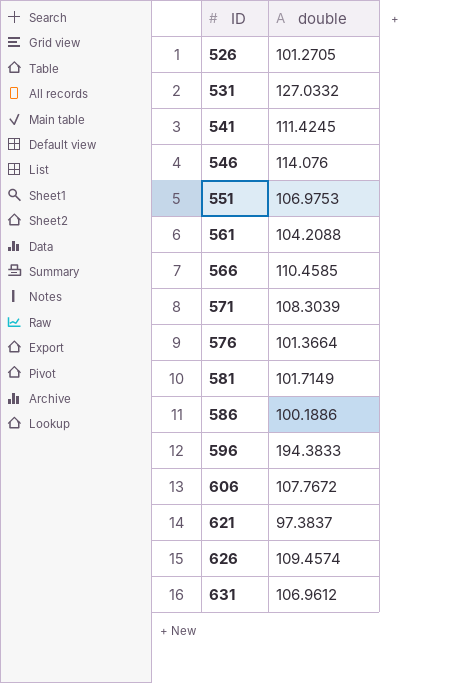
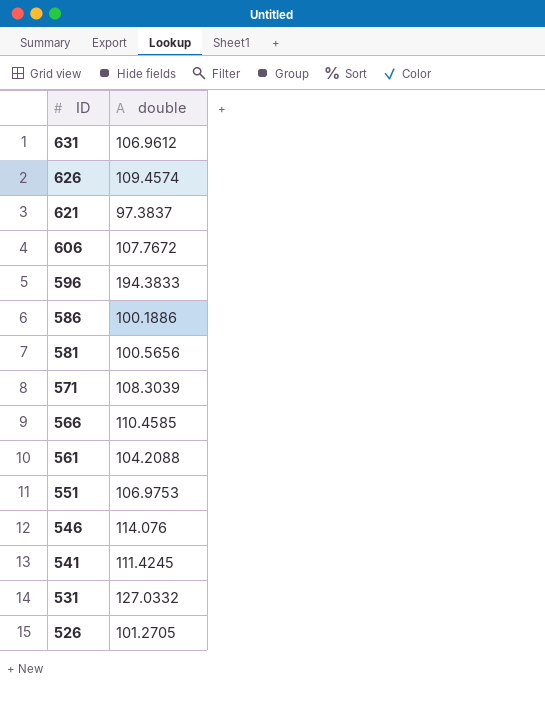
row order: ID ascending -> ID descending
row 576: 101.3664 -> none
581 | double: 101.7149 -> 100.5656

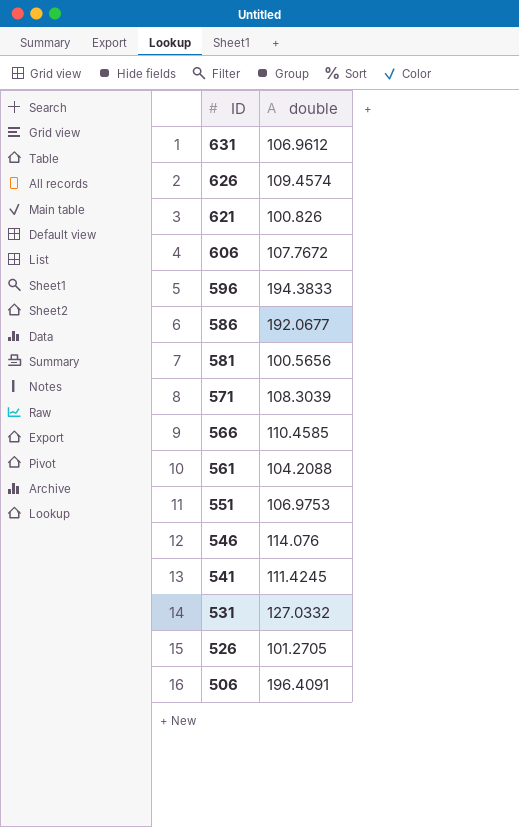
621 | double: 97.3837 -> 100.826
586 | double: 100.1886 -> 192.0677
row 506: none -> 196.4091

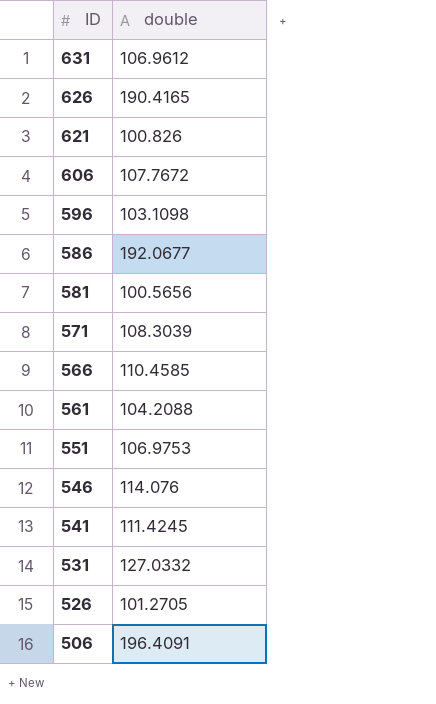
626 | double: 109.4574 -> 190.4165
596 | double: 194.3833 -> 103.1098

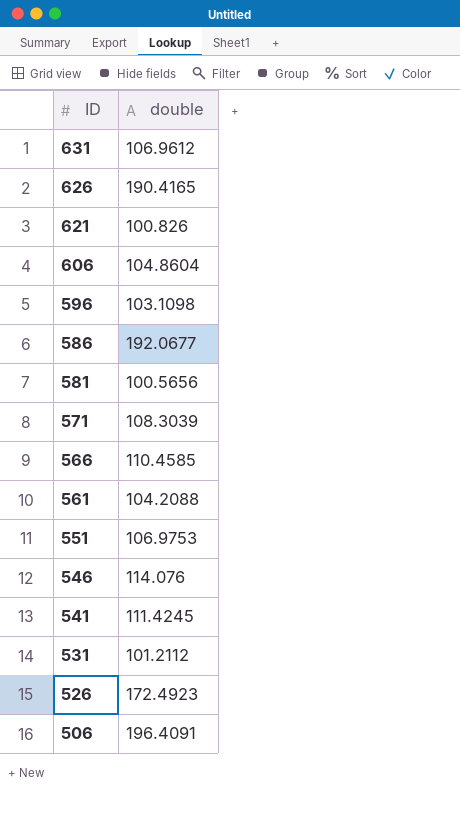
606 | double: 107.7672 -> 104.8604
531 | double: 127.0332 -> 101.2112
526 | double: 101.2705 -> 172.4923

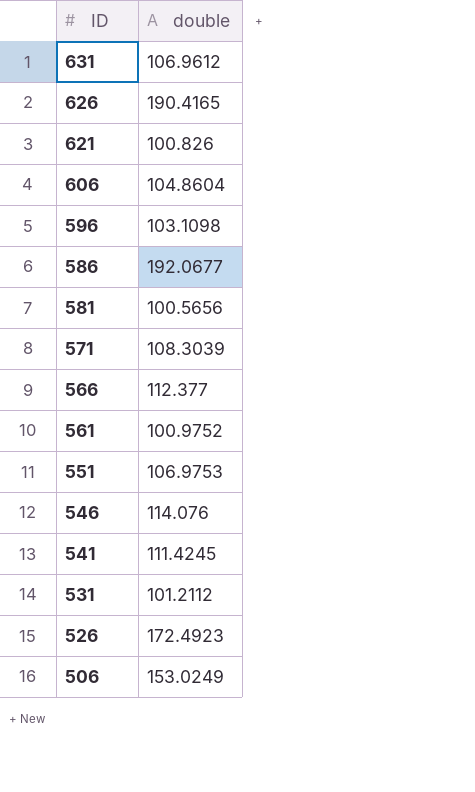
566 | double: 110.4585 -> 112.377
561 | double: 104.2088 -> 100.9752
506 | double: 196.4091 -> 153.0249

